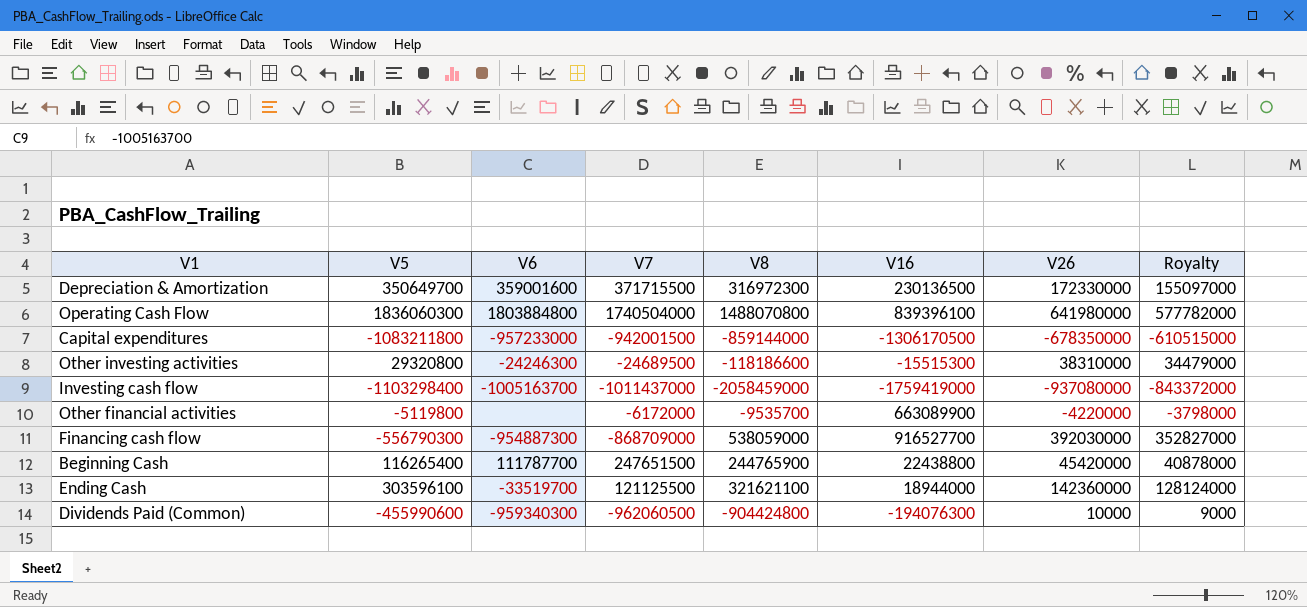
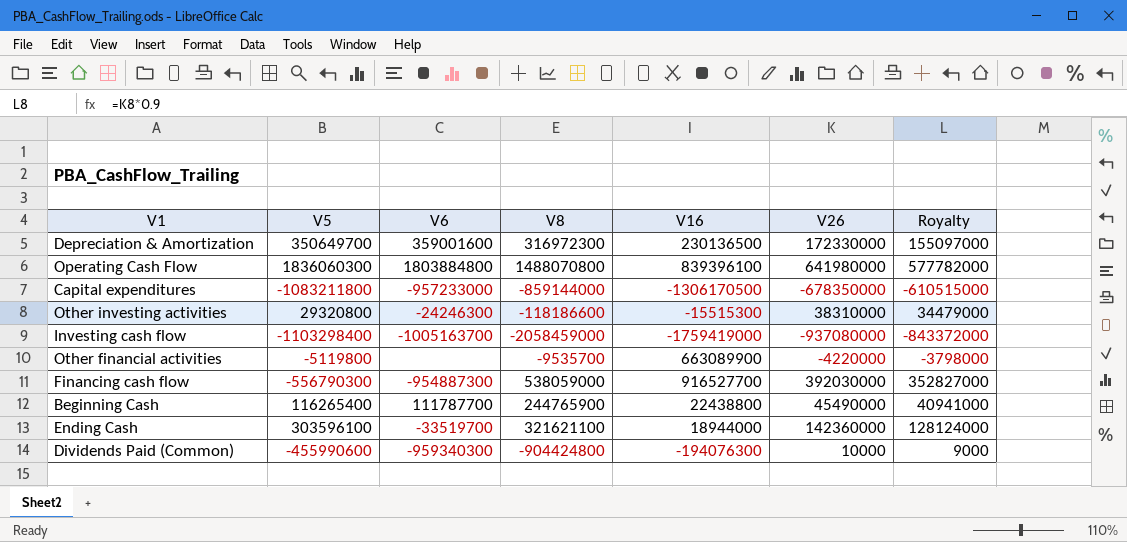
column V7 | position: 4 -> none
Beginning Cash | V26: 45420000 -> 45490000
Beginning Cash | Royalty: 40878000 -> 40941000

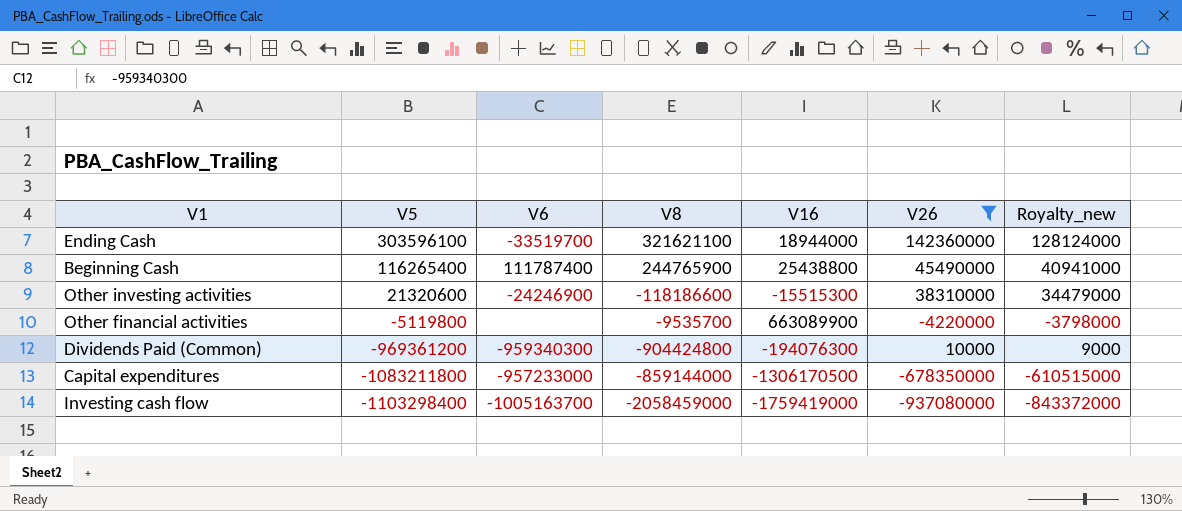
filter: none -> V26 <= 142360000
row order: none -> V5 descending
column name: Royalty -> Royalty_new
Beginning Cash | V6: 111787700 -> 111787400
Beginning Cash | V16: 22438800 -> 25438800
Other investing activities | V5: 29320800 -> 21320600
Other investing activities | V6: -24246300 -> -24246900
Dividends Paid (Common) | V5: -455990600 -> -969361200

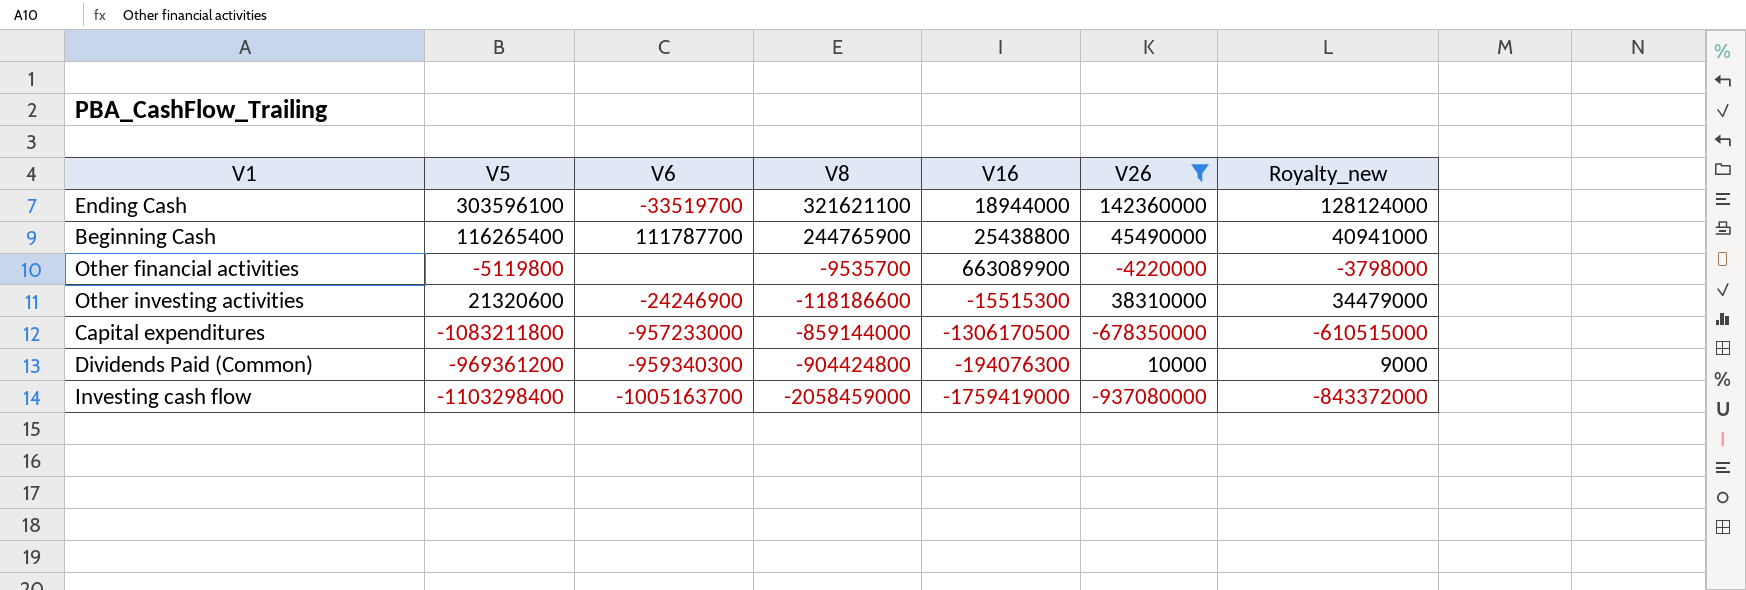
row order: V5 descending -> V8 descending
Beginning Cash | V6: 111787400 -> 111787700

